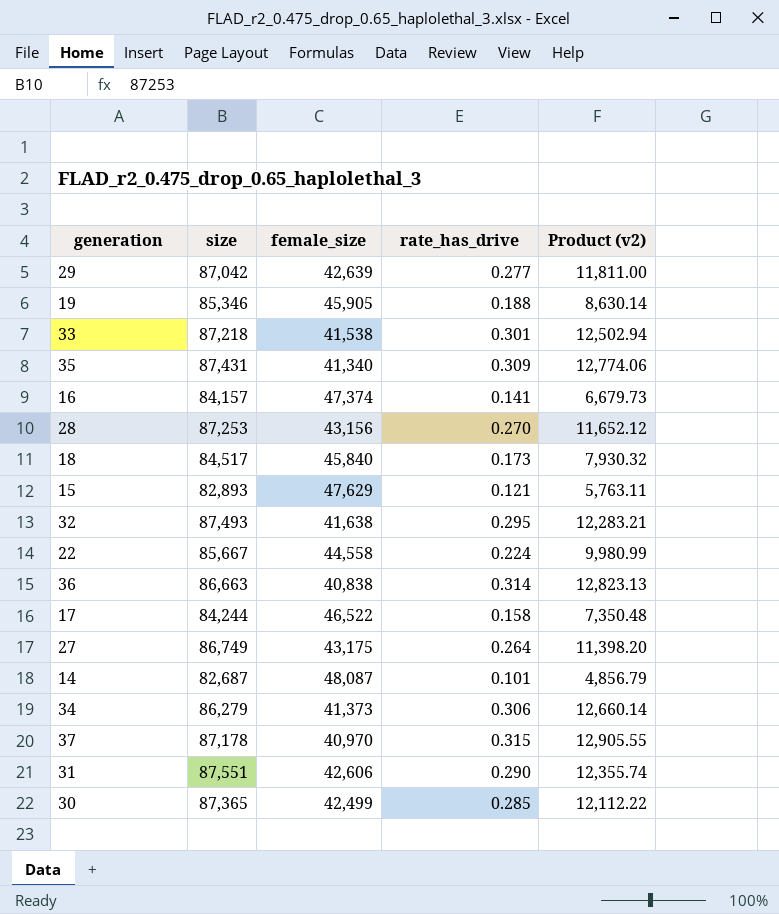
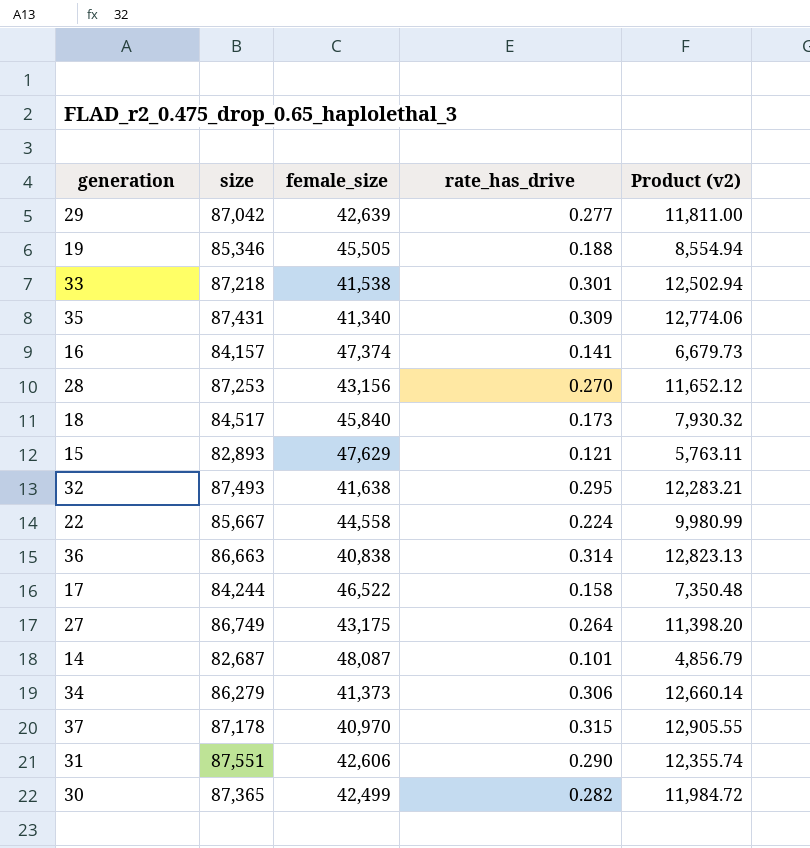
19 | female_size: 45,905 -> 45,505
19 | Product (v2): 8,630.14 -> 8,554.94
30 | rate_has_drive: 0.285 -> 0.282
30 | Product (v2): 12,112.22 -> 11,984.72

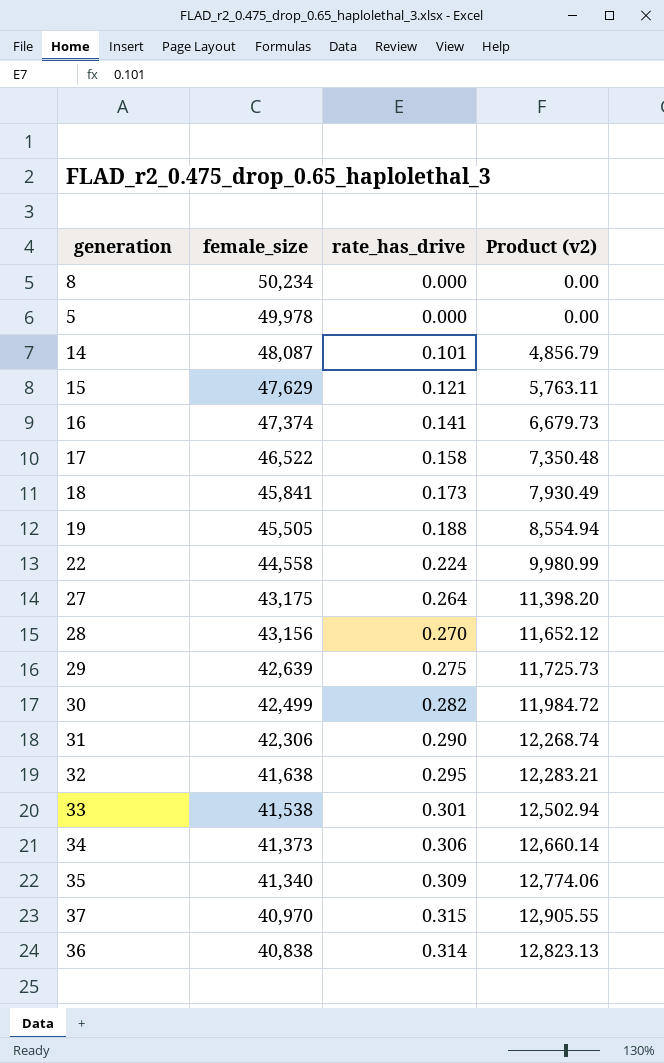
row order: none -> female_size descending
column size | position: 2 -> none
row 8: none -> 50,234 | 0.000 | 0.00
row 5: none -> 49,978 | 0.000 | 0.00
18 | female_size: 45,840 -> 45,841
18 | Product (v2): 7,930.32 -> 7,930.49
29 | rate_has_drive: 0.277 -> 0.275
29 | Product (v2): 11,811.00 -> 11,725.73
31 | female_size: 42,606 -> 42,306
31 | Product (v2): 12,355.74 -> 12,268.74

